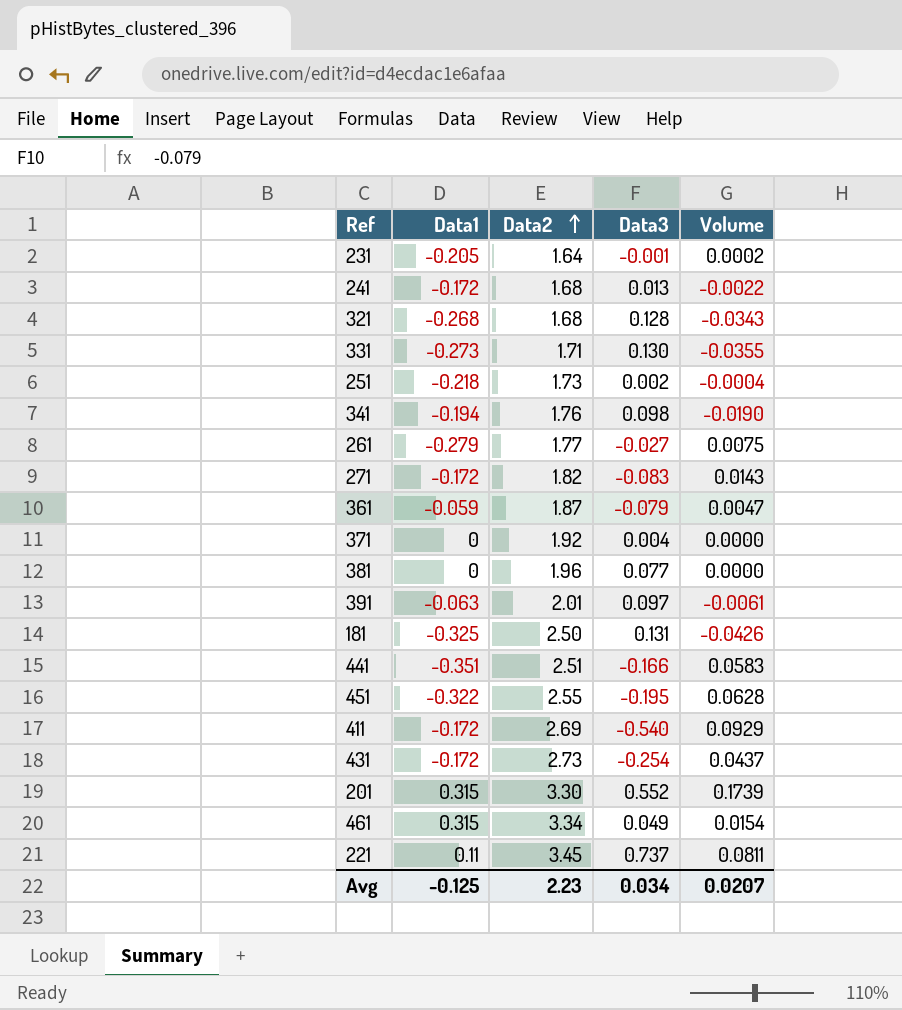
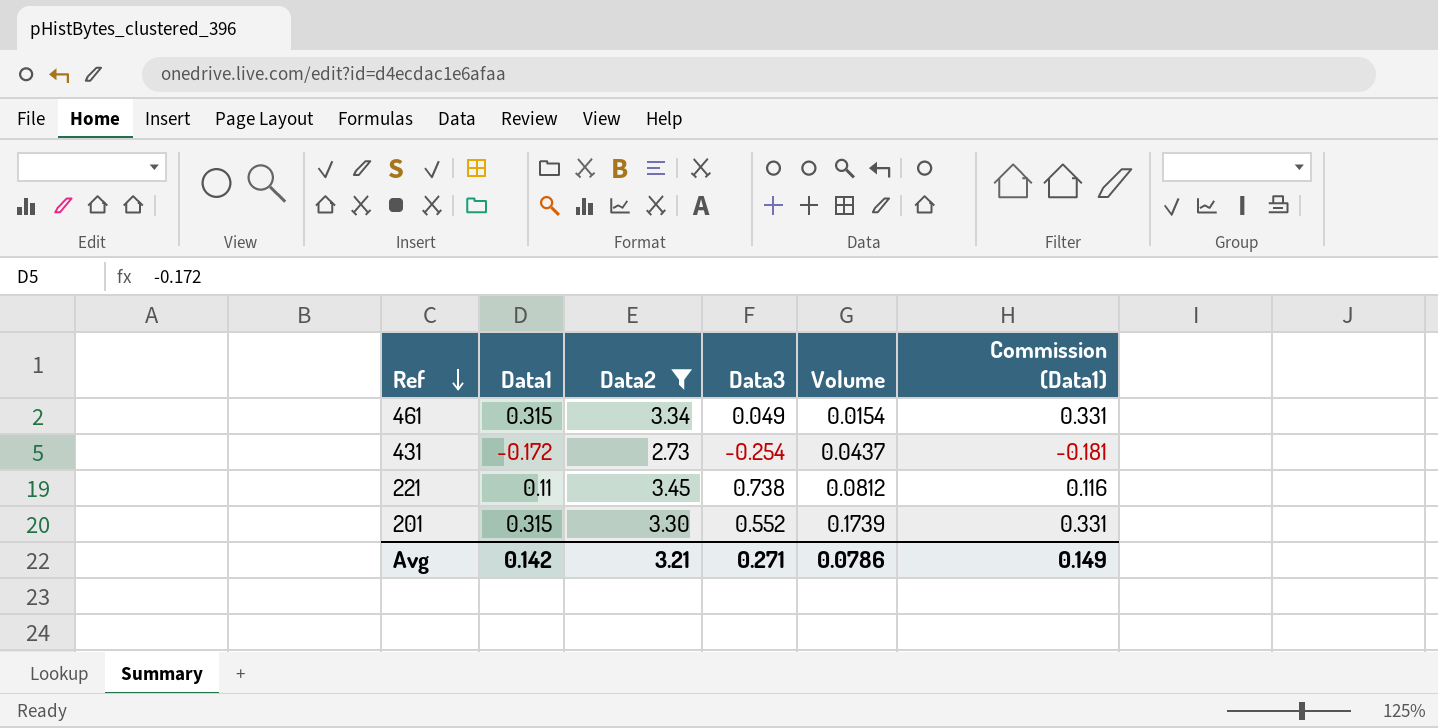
filter: none -> Data2 >= 2.73
row order: Data2 ascending -> Ref descending
column Commission (Data1) | formula: none -> [Data1] * 1.05
221 | Data3: 0.737 -> 0.738
221 | Volume: 0.0811 -> 0.0812
Avg | Data1: -0.125 -> 0.142
Avg | Data2: 2.23 -> 3.21
Avg | Data3: 0.034 -> 0.271
Avg | Volume: 0.0207 -> 0.0786

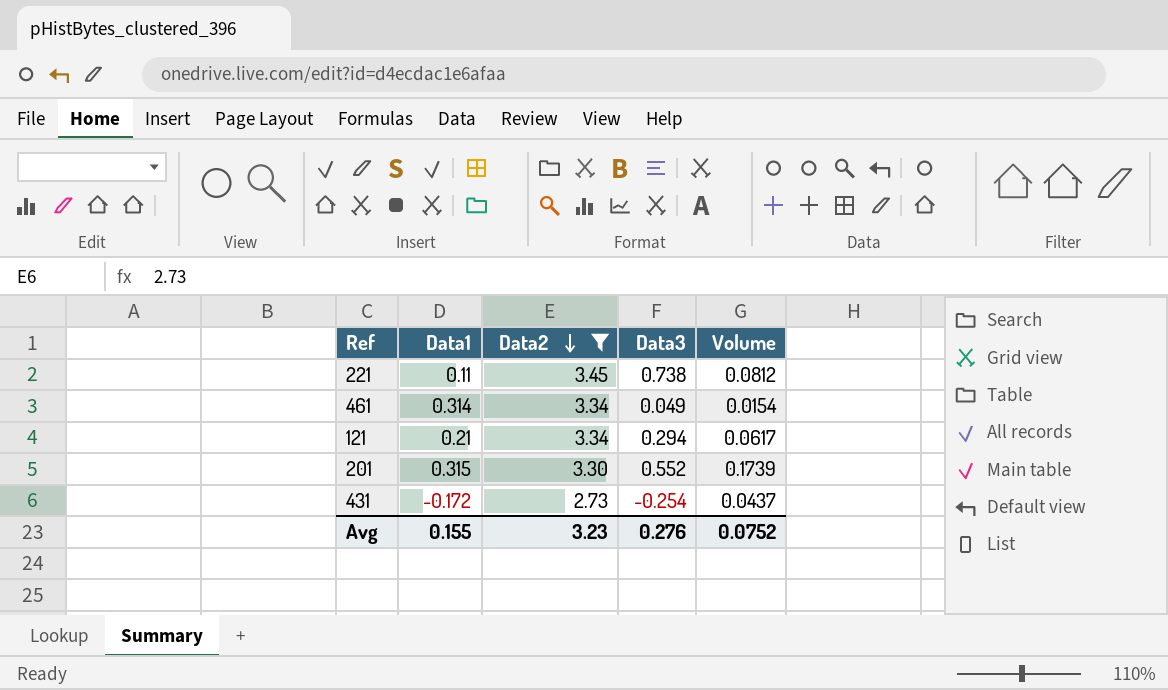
row order: Ref descending -> Data2 descending
column Commission (Data1) | formula: [Data1] * 1.05 -> none
461 | Data1: 0.315 -> 0.314
row 121: none -> 0.21 | 3.34 | 0.294 | 0.0617
Avg | Data1: 0.142 -> 0.155
Avg | Data2: 3.21 -> 3.23
Avg | Data3: 0.271 -> 0.276
Avg | Volume: 0.0786 -> 0.0752

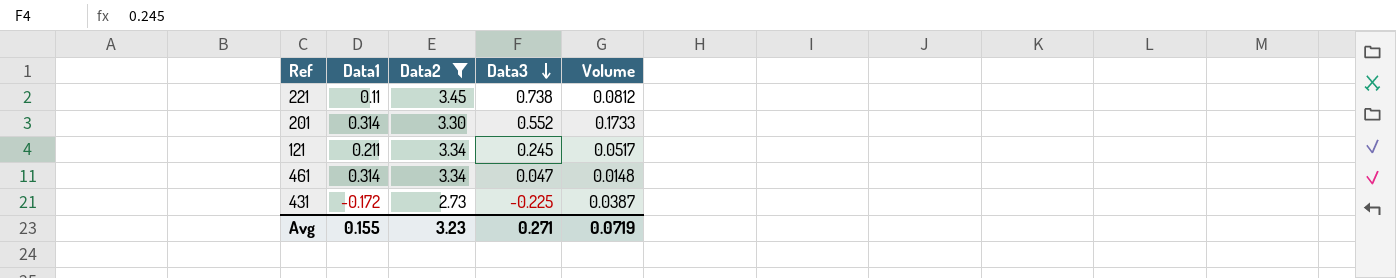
row order: Data2 descending -> Data3 descending
201 | Data1: 0.315 -> 0.314
201 | Volume: 0.1739 -> 0.1733
121 | Data1: 0.21 -> 0.211
121 | Data3: 0.294 -> 0.245
121 | Volume: 0.0617 -> 0.0517
461 | Data3: 0.049 -> 0.047
461 | Volume: 0.0154 -> 0.0148
431 | Data3: -0.254 -> -0.225
431 | Volume: 0.0437 -> 0.0387
Avg | Data3: 0.276 -> 0.271
Avg | Volume: 0.0752 -> 0.0719

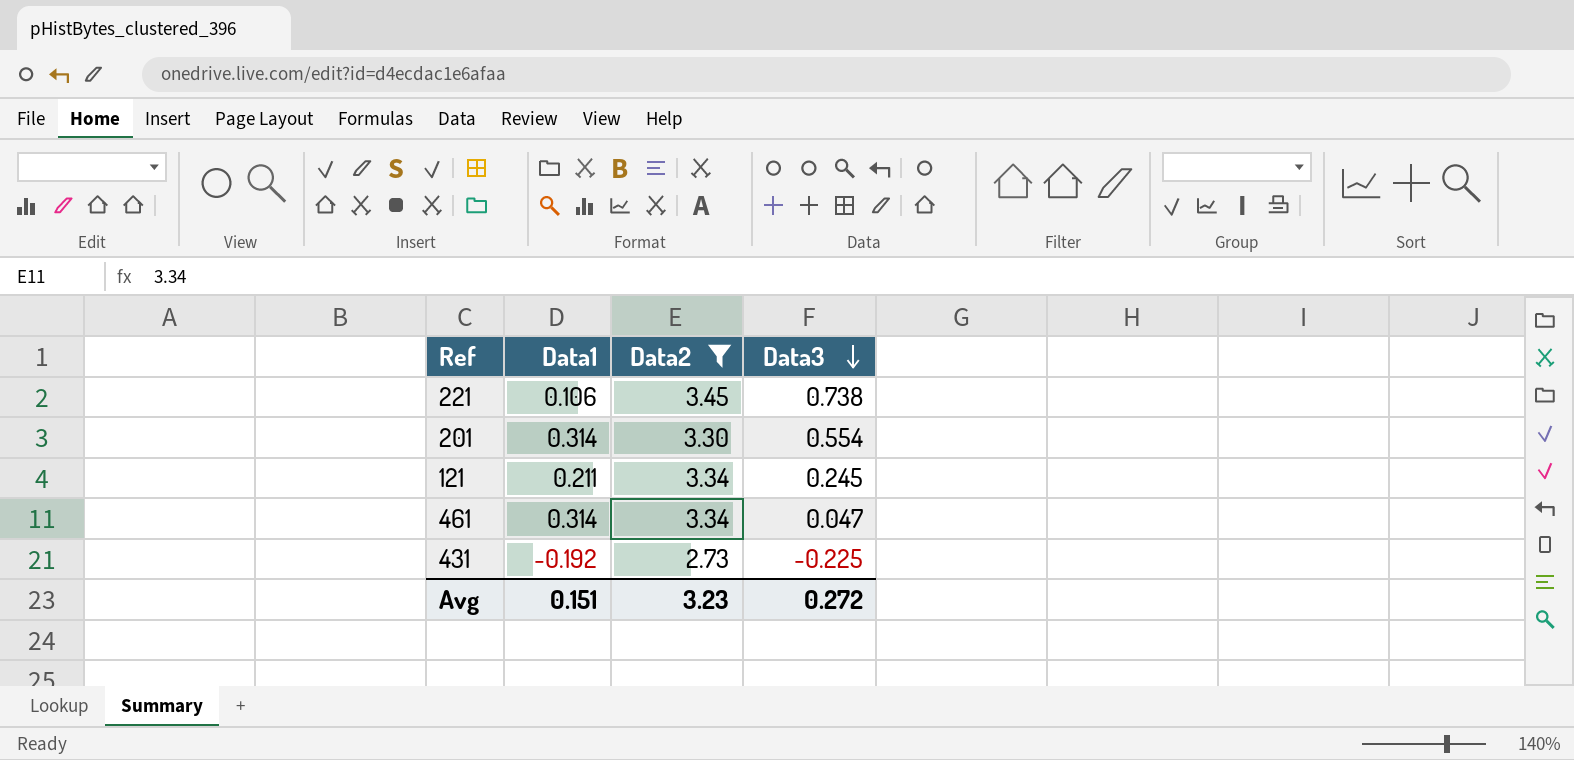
column Volume | formula: [Data1] * [Data3] -> none
221 | Data1: 0.11 -> 0.106
201 | Data3: 0.552 -> 0.554
431 | Data1: -0.172 -> -0.192
Avg | Data1: 0.155 -> 0.151
Avg | Data3: 0.271 -> 0.272

